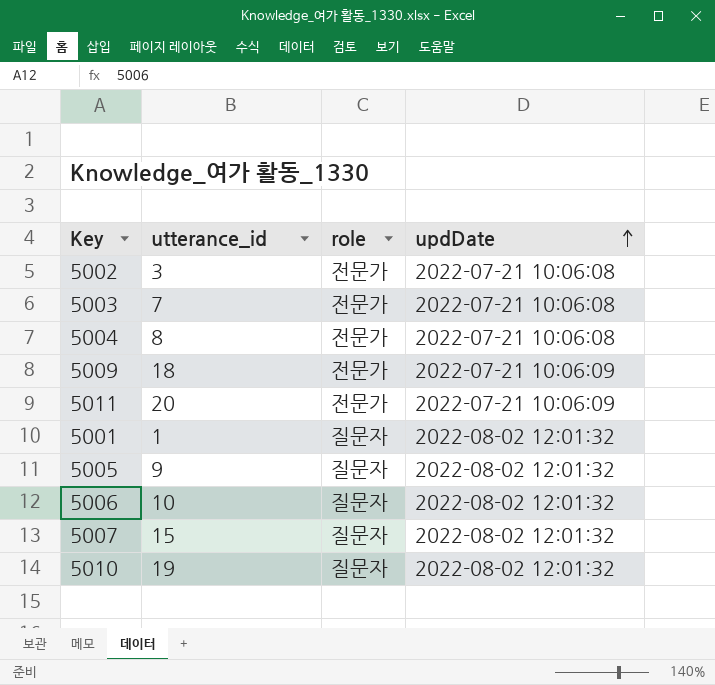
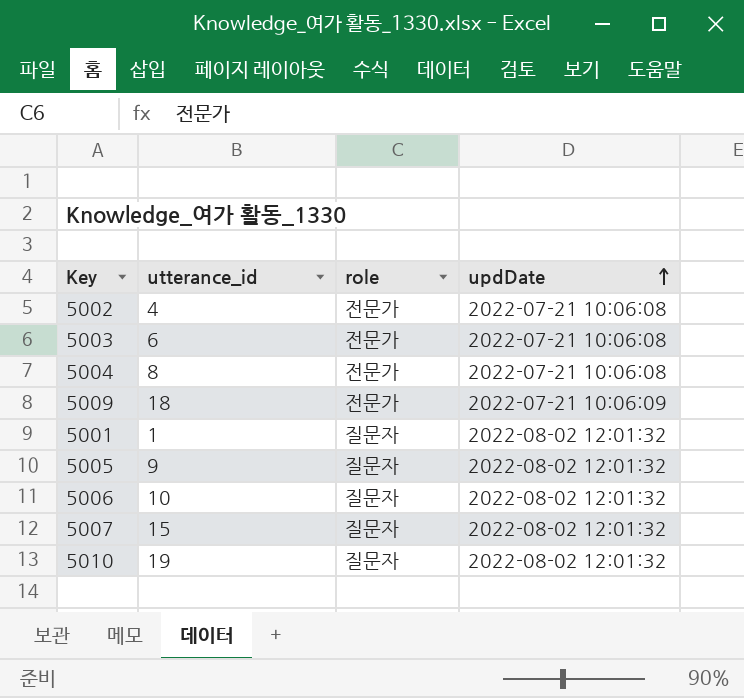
row 5011: 20 | 전문가 | 2022-07-21 10:06:09 -> none
5002 | utterance_id: 3 -> 4
5003 | utterance_id: 7 -> 6

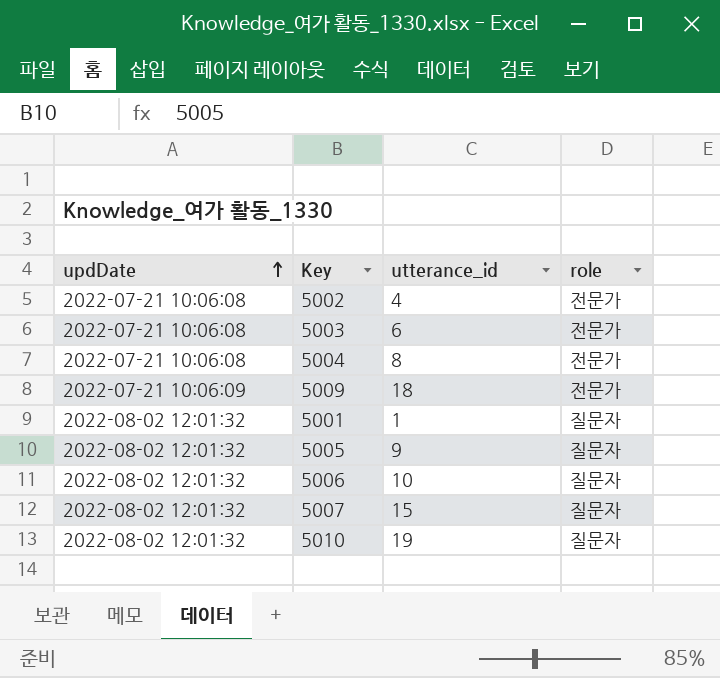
column updDate | position: 4 -> 1

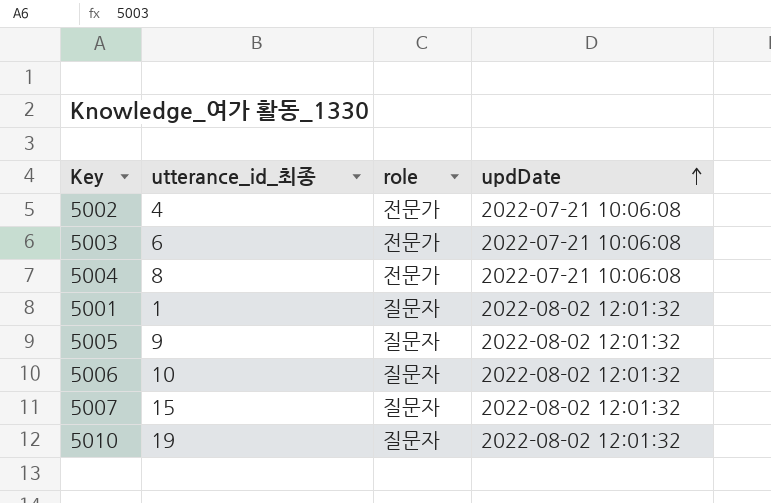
column name: utterance_id -> utterance_id_최종
column updDate | position: 1 -> 4
row 5009: 2022-07-21 10:06:09 | 18 | 전문가 -> none

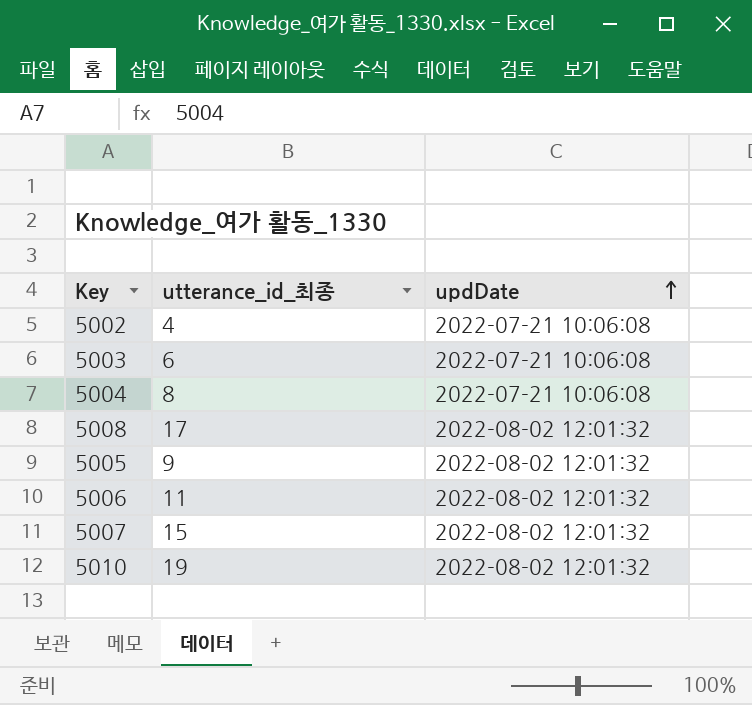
column role | position: 3 -> none
row 5001: 1 | 질문자 | 2022-08-02 12:01:32 -> none
row 5008: none -> 17 | 2022-08-02 12:01:32
5006 | utterance_id_최종: 10 -> 11

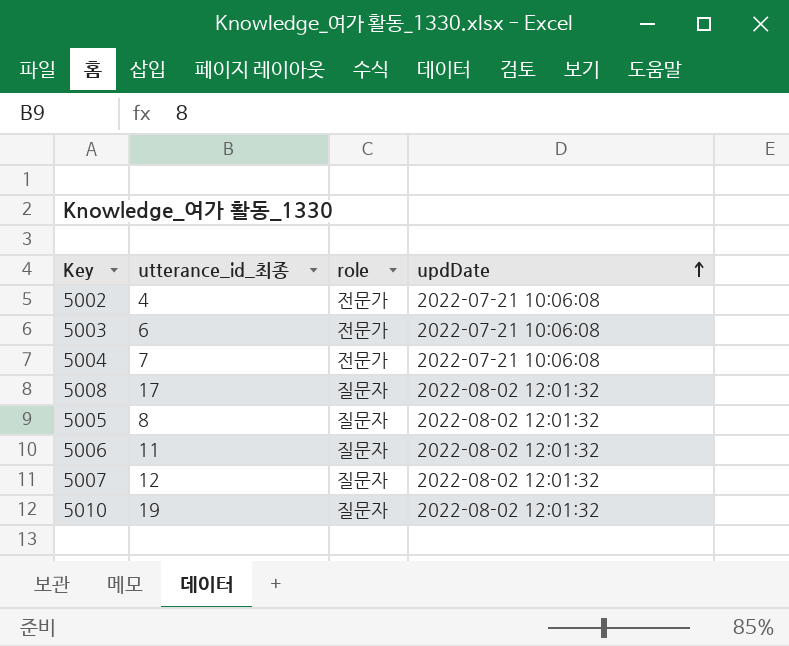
column role | position: none -> 3
5004 | utterance_id_최종: 8 -> 7
5005 | utterance_id_최종: 9 -> 8
5007 | utterance_id_최종: 15 -> 12

